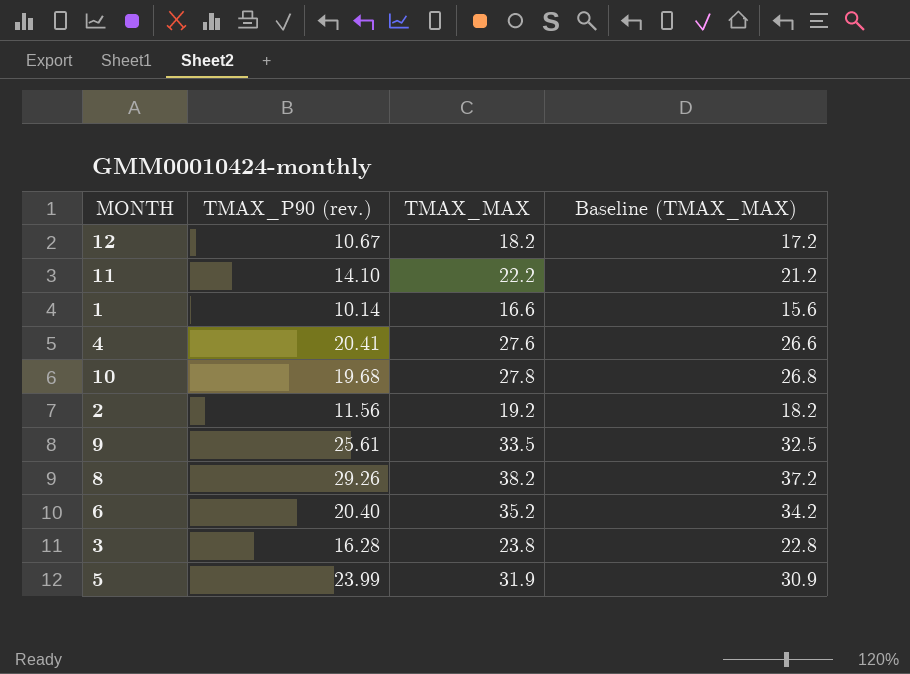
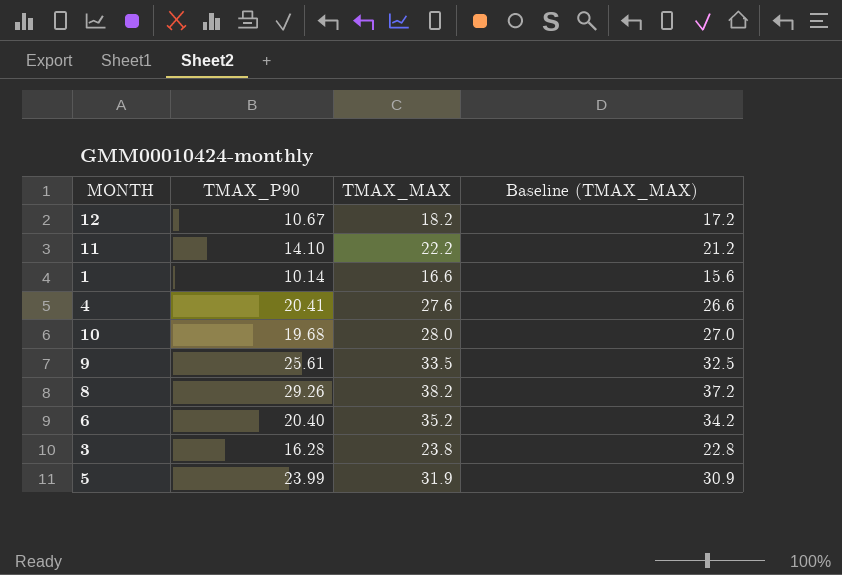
column name: TMAX_P90 (rev.) -> TMAX_P90
row 2: 11.56 | 19.2 | 18.2 -> none
10 | TMAX_MAX: 27.8 -> 28.0
10 | Baseline (TMAX_MAX): 26.8 -> 27.0

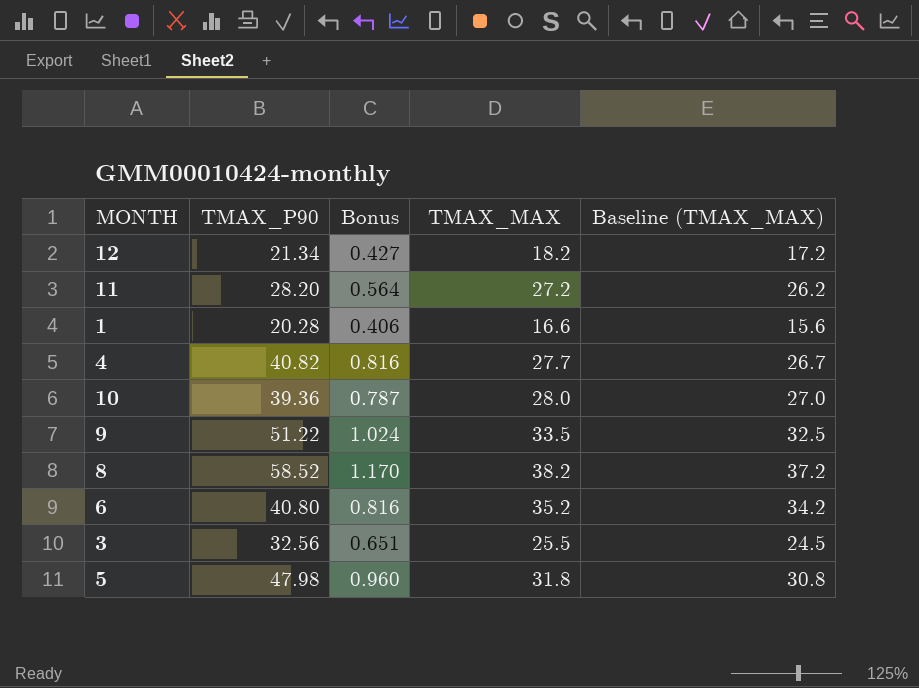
column Bonus | formula: none -> [TMAX_P90] * 0.02
12 | TMAX_P90: 10.67 -> 21.34
11 | TMAX_P90: 14.10 -> 28.20
11 | TMAX_MAX: 22.2 -> 27.2
11 | Baseline (TMAX_MAX): 21.2 -> 26.2
1 | TMAX_P90: 10.14 -> 20.28
4 | TMAX_P90: 20.41 -> 40.82
4 | TMAX_MAX: 27.6 -> 27.7
4 | Baseline (TMAX_MAX): 26.6 -> 26.7
10 | TMAX_P90: 19.68 -> 39.36
9 | TMAX_P90: 25.61 -> 51.22
8 | TMAX_P90: 29.26 -> 58.52
6 | TMAX_P90: 20.40 -> 40.80
3 | TMAX_P90: 16.28 -> 32.56
3 | TMAX_MAX: 23.8 -> 25.5
3 | Baseline (TMAX_MAX): 22.8 -> 24.5
5 | TMAX_P90: 23.99 -> 47.98
5 | TMAX_MAX: 31.9 -> 31.8
5 | Baseline (TMAX_MAX): 30.9 -> 30.8

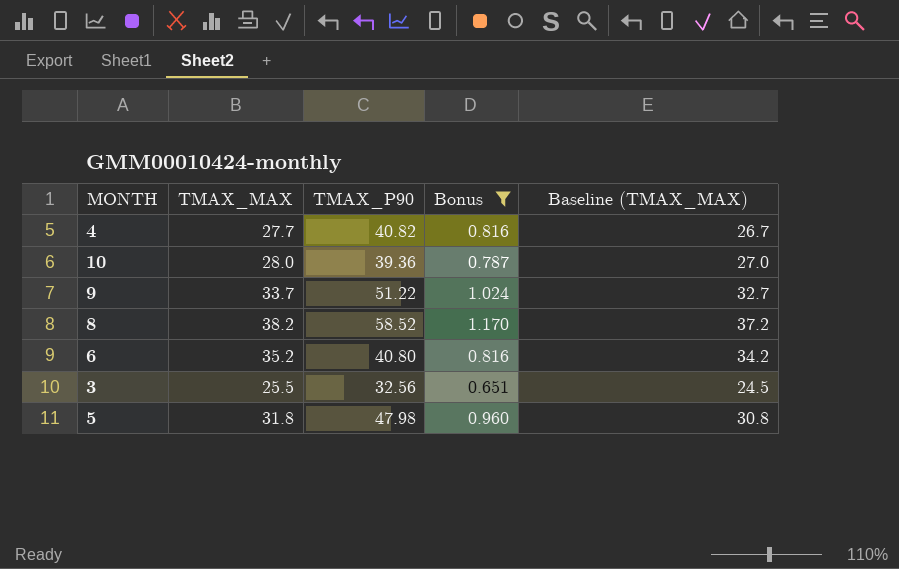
filter: none -> Bonus >= 0.651
column TMAX_MAX | position: 4 -> 2
9 | TMAX_MAX: 33.5 -> 33.7
9 | Baseline (TMAX_MAX): 32.5 -> 32.7

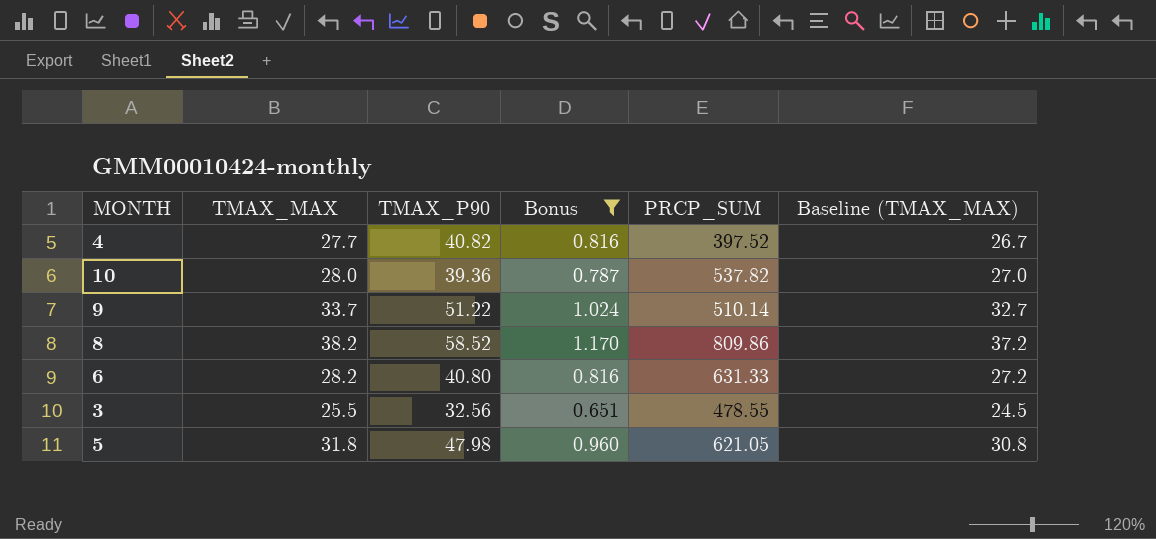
column PRCP_SUM | position: none -> 5
6 | TMAX_MAX: 35.2 -> 28.2
6 | Baseline (TMAX_MAX): 34.2 -> 27.2

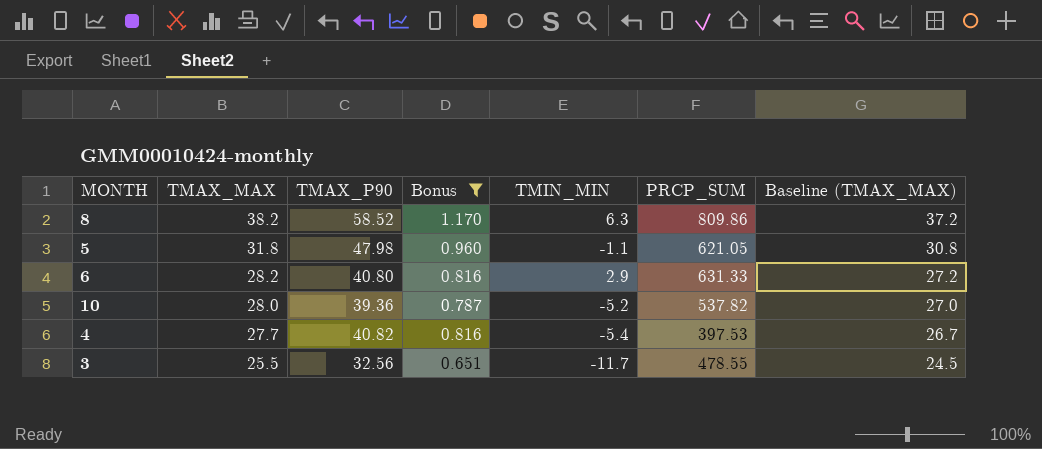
row order: none -> TMAX_MAX descending
column TMIN_MIN | position: none -> 5
row 9: 33.7 | 51.22 | 1.024 | 510.14 | 32.7 -> none
4 | PRCP_SUM: 397.52 -> 397.53

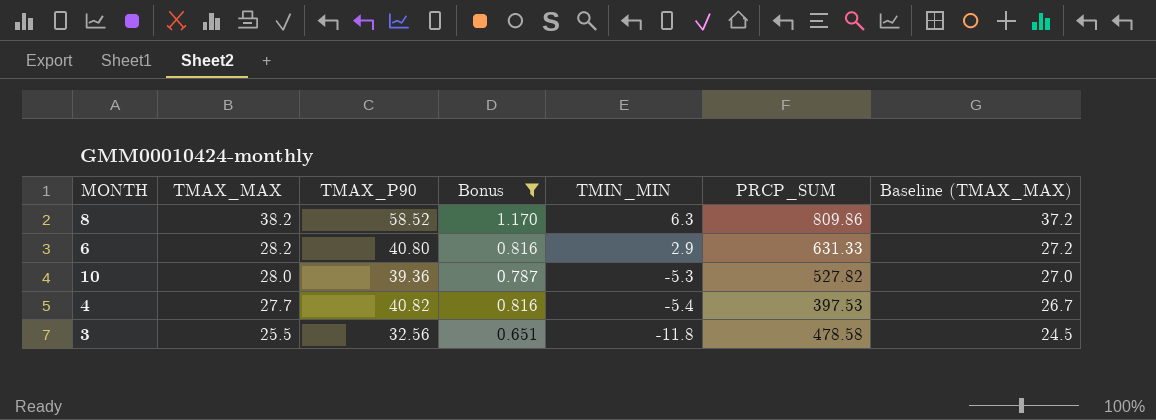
row 5: 31.8 | 47.98 | 0.960 | -1.1 | 621.05 | 30.8 -> none
10 | TMIN_MIN: -5.2 -> -5.3
10 | PRCP_SUM: 537.82 -> 527.82
3 | TMIN_MIN: -11.7 -> -11.8
3 | PRCP_SUM: 478.55 -> 478.58

